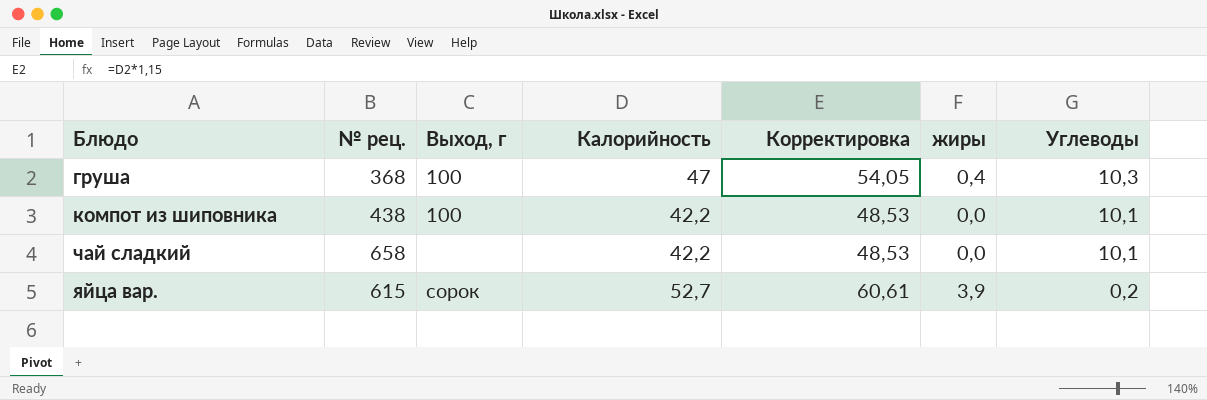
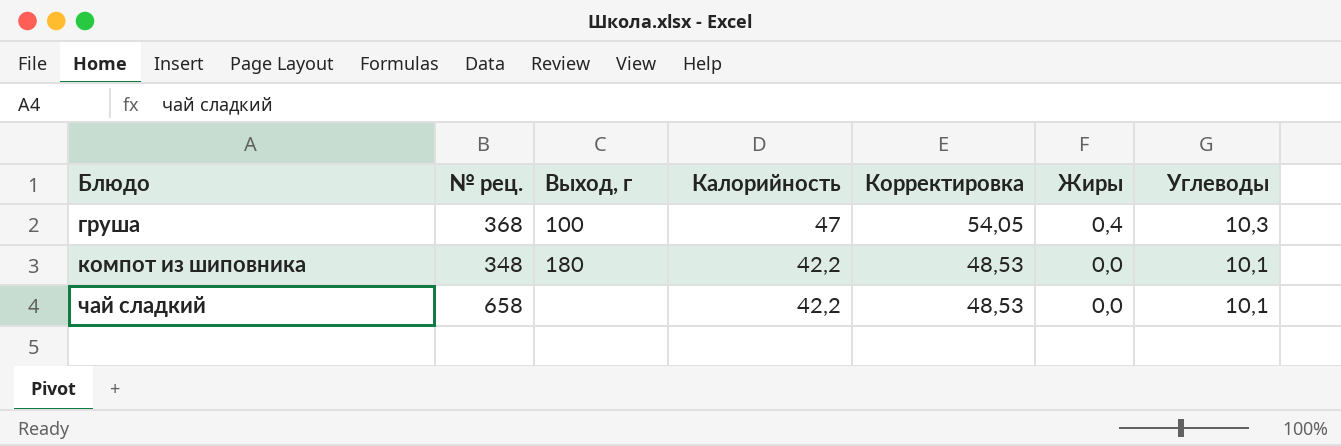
column name: жиры -> Жиры
row яйца вар.: 615 | сорок | 52,7 | 60,61 | 3,9 | 0,2 -> none
компот из шиповника | № рец.: 438 -> 348
компот из шиповника | Выход, г: 100 -> 180

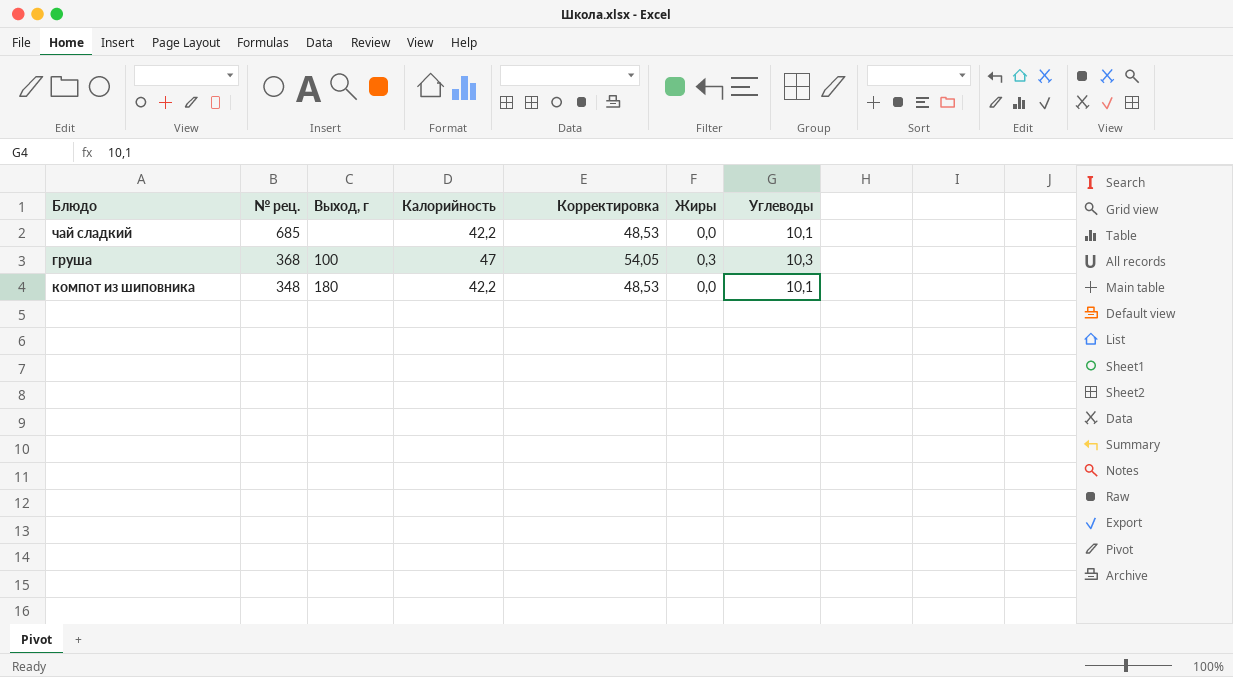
row order: Блюдо ascending -> № рец. descending
чай сладкий | № рец.: 658 -> 685
груша | Жиры: 0,4 -> 0,3

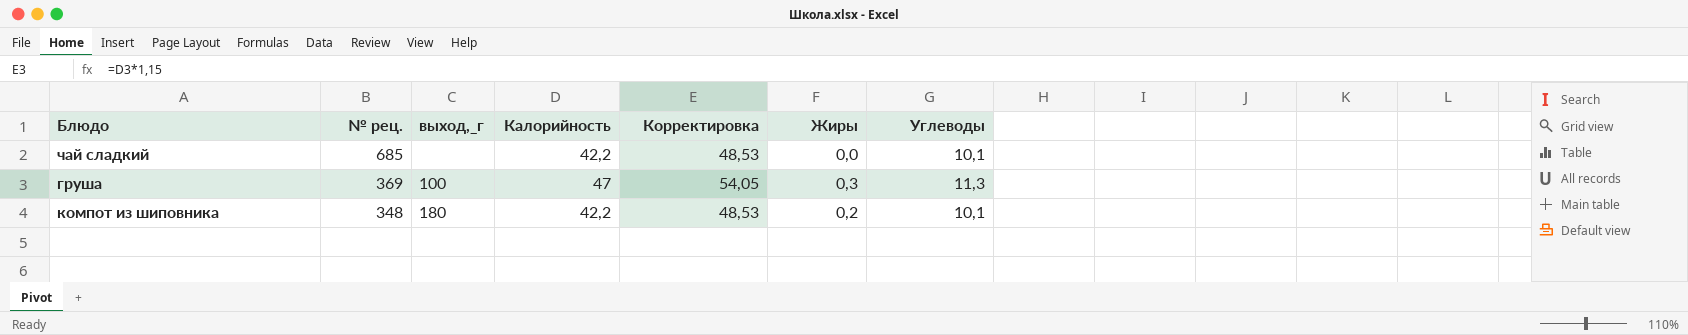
column name: Выход, г -> выход,_г
груша | № рец.: 368 -> 369
груша | Углеводы: 10,3 -> 11,3
компот из шиповника | Жиры: 0,0 -> 0,2

